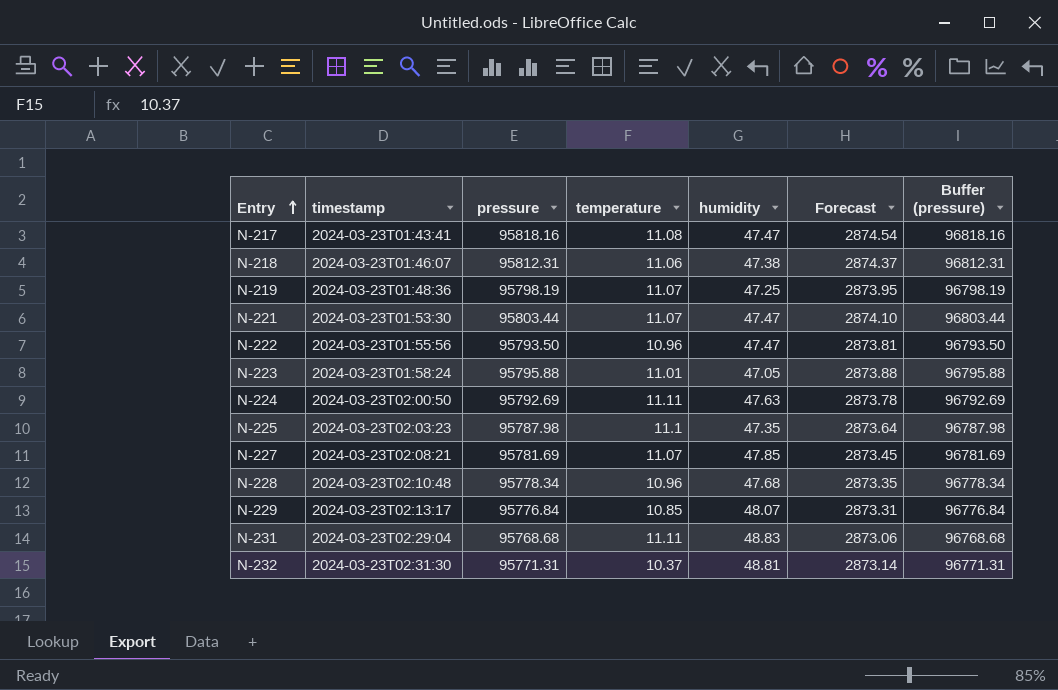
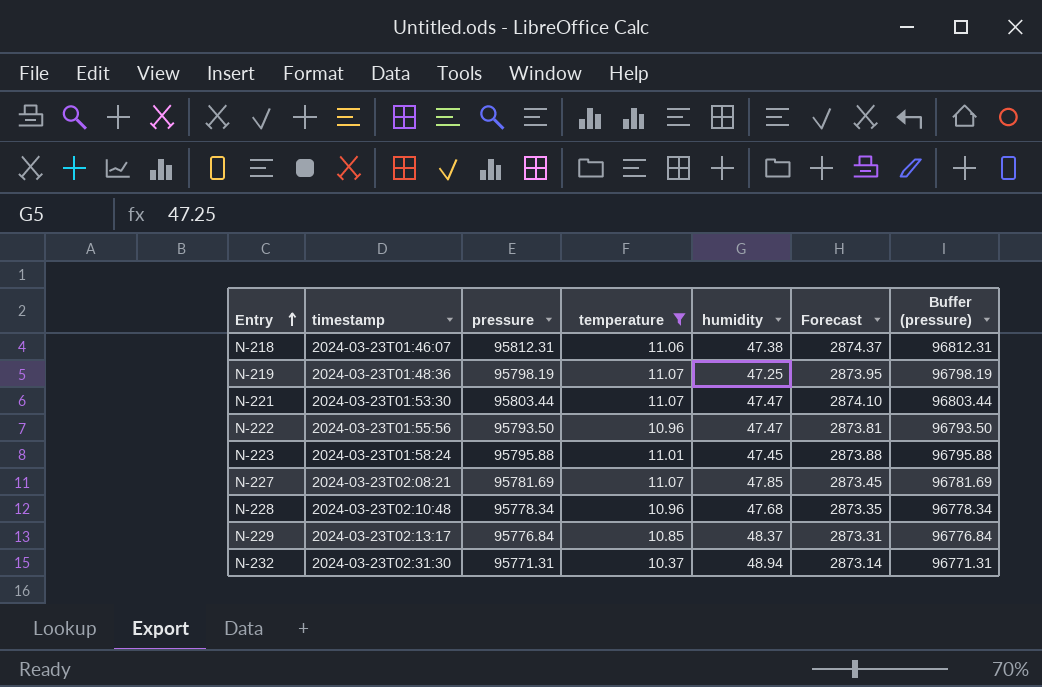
filter: none -> temperature <= 11.07
N-223 | humidity: 47.05 -> 47.45
N-229 | humidity: 48.07 -> 48.37
N-232 | humidity: 48.81 -> 48.94

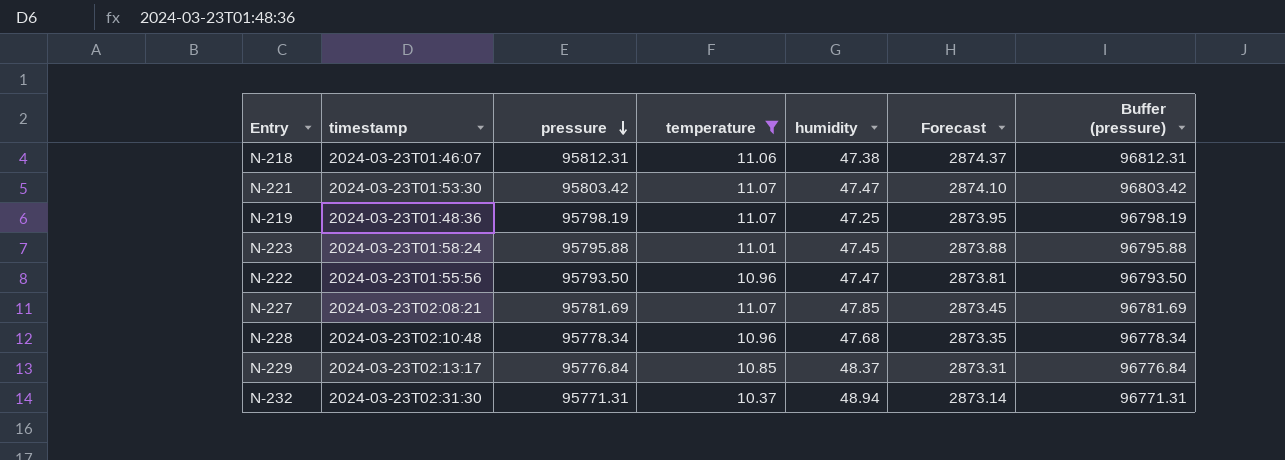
row order: Entry ascending -> pressure descending
N-221 | pressure: 95803.44 -> 95803.42
N-221 | Buffer (pressure): 96803.44 -> 96803.42

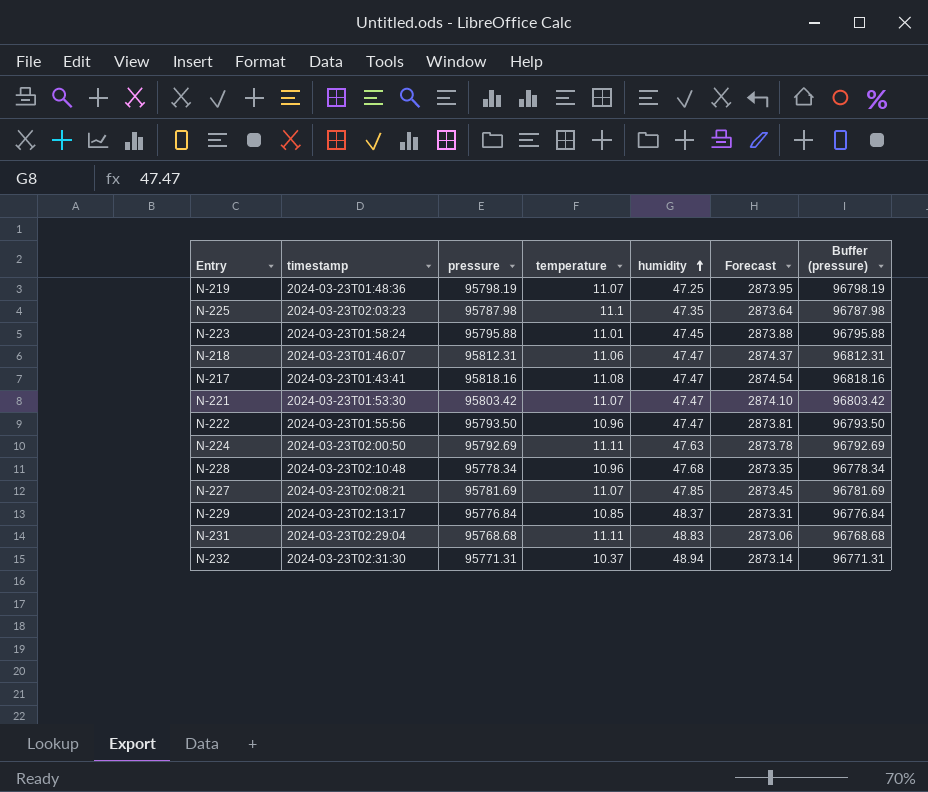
filter: temperature <= 11.07 -> none
row order: pressure descending -> humidity ascending
N-218 | humidity: 47.38 -> 47.47

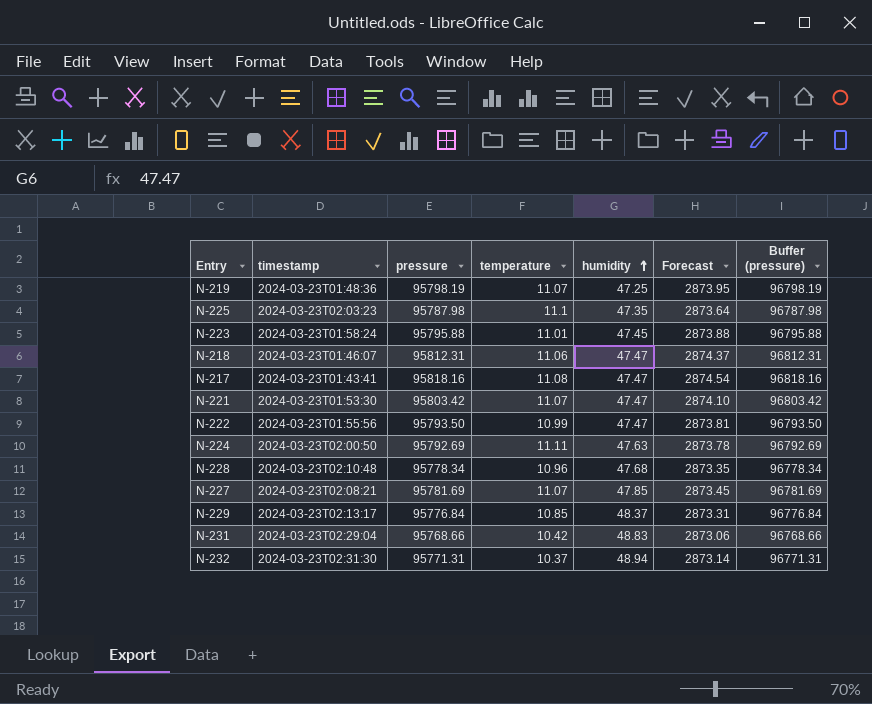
N-222 | temperature: 10.96 -> 10.99
N-231 | pressure: 95768.68 -> 95768.66
N-231 | temperature: 11.11 -> 10.42
N-231 | Buffer (pressure): 96768.68 -> 96768.66

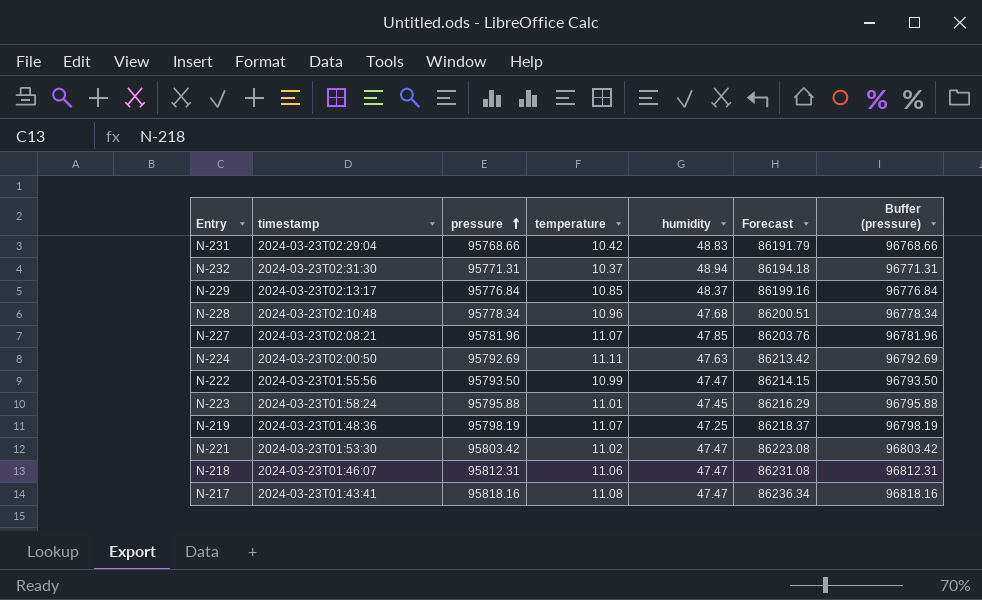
row order: humidity ascending -> pressure ascending
column Forecast | formula: [pressure] * 0.03 -> [pressure] * 0.9
row N-225: 2024-03-23T02:03:23 | 95787.98 | 11.1 | 47.35 | 2873.64 | 96787.98 -> none
N-227 | pressure: 95781.69 -> 95781.96
N-227 | Buffer (pressure): 96781.69 -> 96781.96
N-221 | temperature: 11.07 -> 11.02

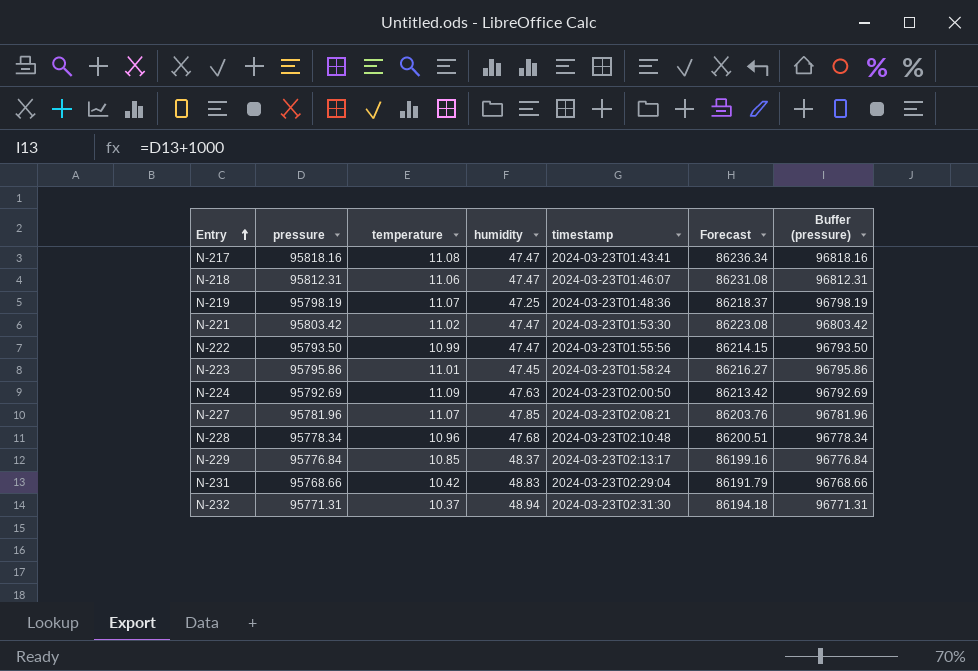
row order: pressure ascending -> Entry ascending
column timestamp | position: 2 -> 5
N-223 | pressure: 95795.88 -> 95795.86
N-223 | Forecast: 86216.29 -> 86216.27
N-223 | Buffer (pressure): 96795.88 -> 96795.86
N-224 | temperature: 11.11 -> 11.09

